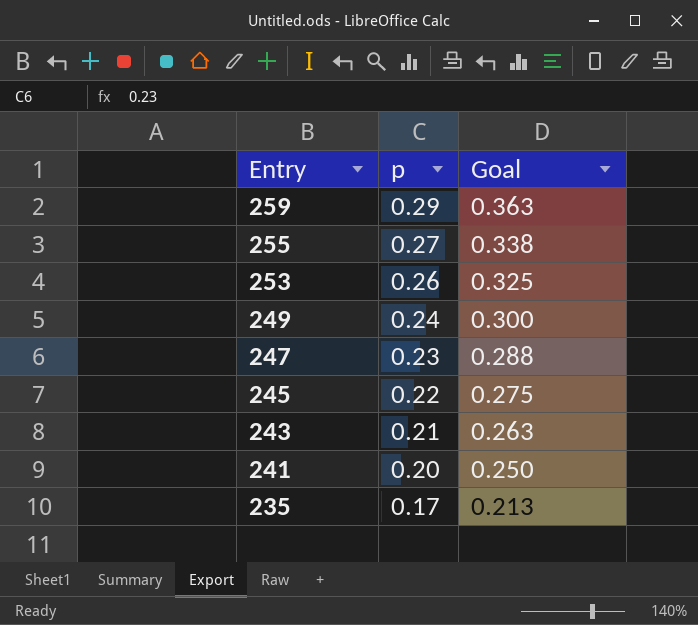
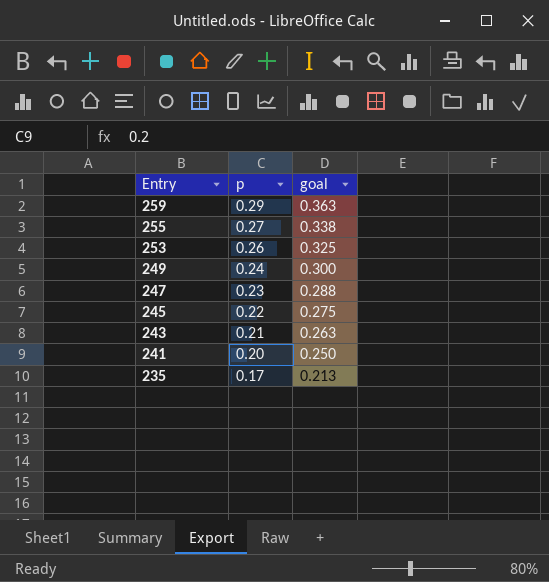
column name: Goal -> goal

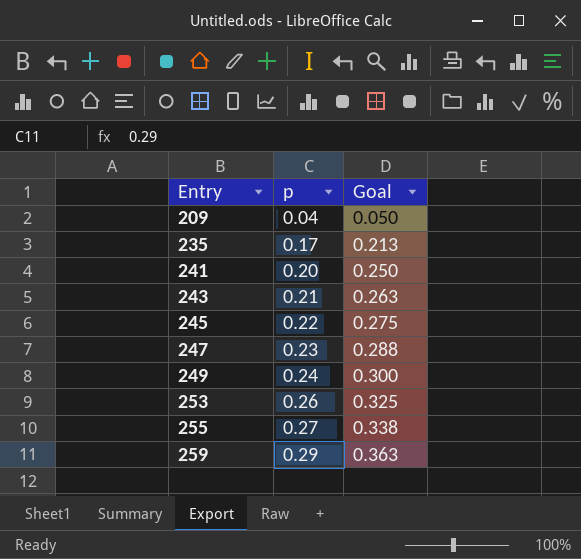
row order: Entry descending -> Entry ascending
column name: goal -> Goal
row 209: none -> 0.04 | 0.050

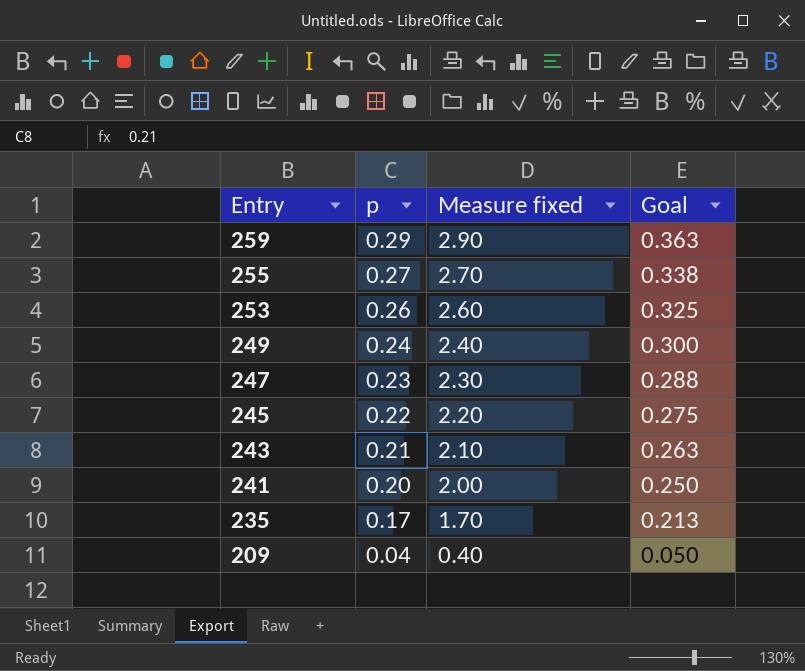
row order: Entry ascending -> Entry descending
column Measure fixed | formula: none -> [p] * 10

